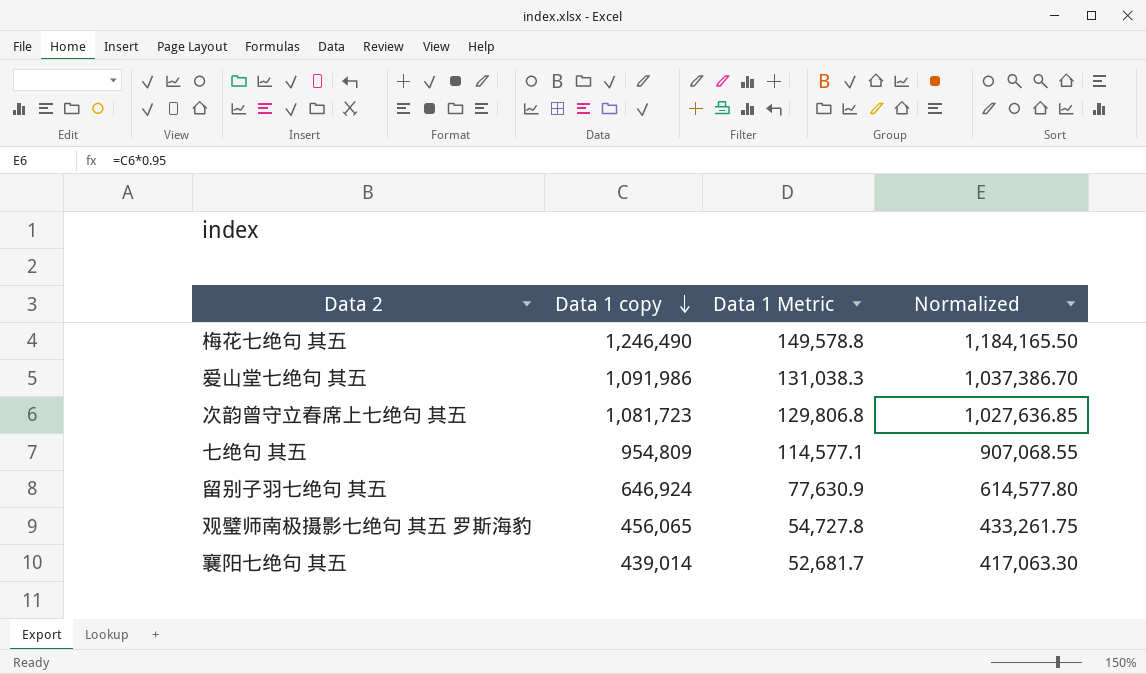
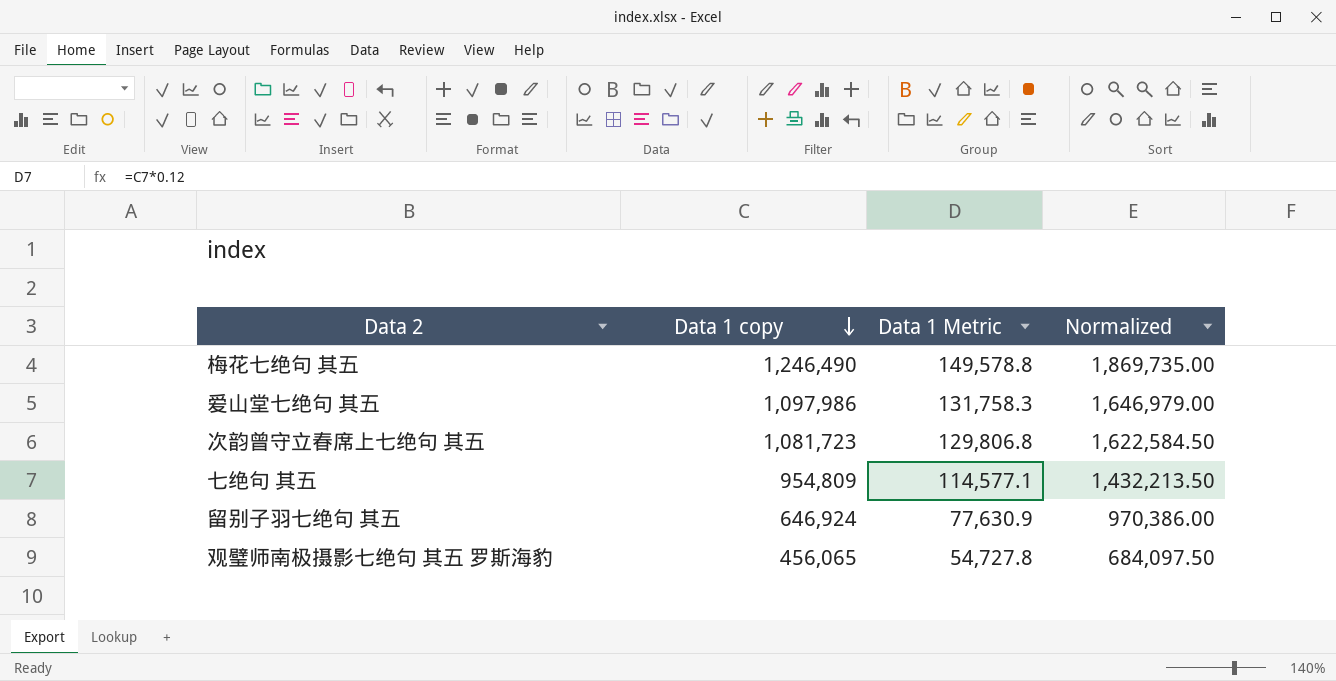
column Normalized | formula: [Data 1 copy] * 0.95 -> [Data 1 copy] * 1.5
row 襄阳七绝句 其五: 439,014 | 52,681.7 | 417,063.30 -> none
爱山堂七绝句 其五 | Data 1 copy: 1,091,986 -> 1,097,986
爱山堂七绝句 其五 | Data 1 Metric: 131,038.3 -> 131,758.3

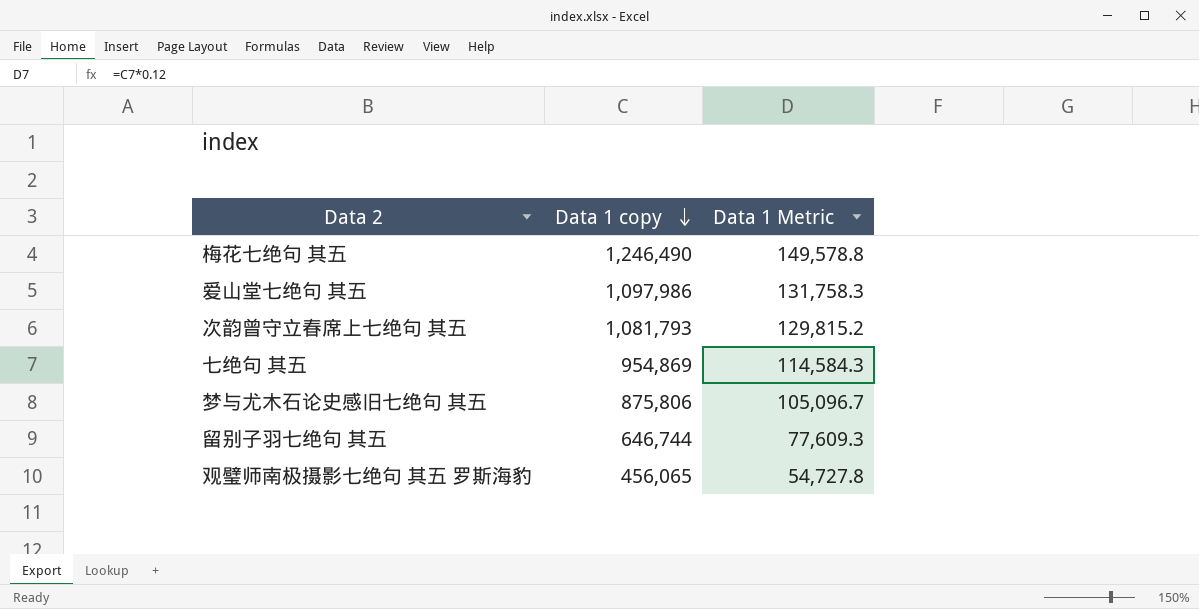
column Normalized | formula: [Data 1 copy] * 1.5 -> none
次韵曾守立春席上七绝句 其五 | Data 1 copy: 1,081,723 -> 1,081,793
次韵曾守立春席上七绝句 其五 | Data 1 Metric: 129,806.8 -> 129,815.2
七绝句 其五 | Data 1 copy: 954,809 -> 954,869
七绝句 其五 | Data 1 Metric: 114,577.1 -> 114,584.3
row 梦与尤木石论史感旧七绝句 其五: none -> 875,806 | 105,096.7
留别子羽七绝句 其五 | Data 1 copy: 646,924 -> 646,744
留别子羽七绝句 其五 | Data 1 Metric: 77,630.9 -> 77,609.3

